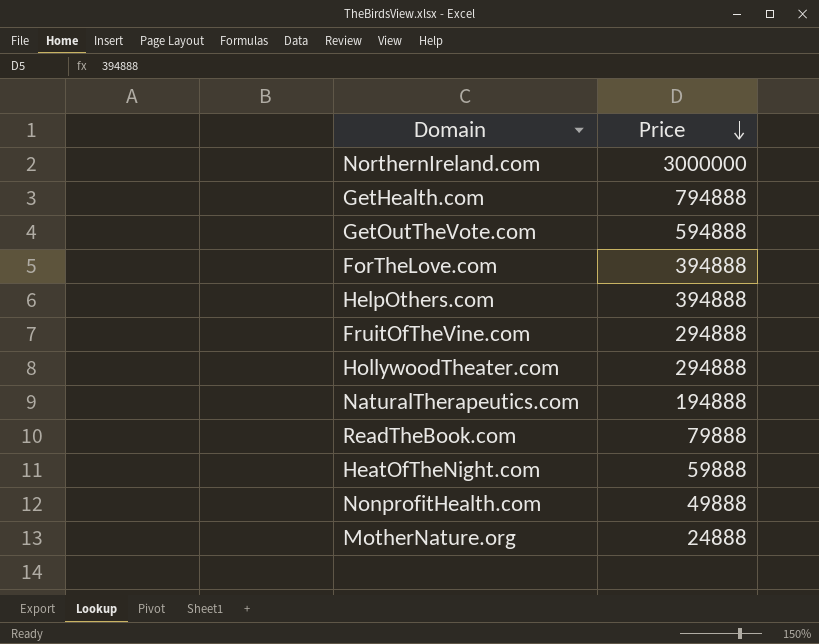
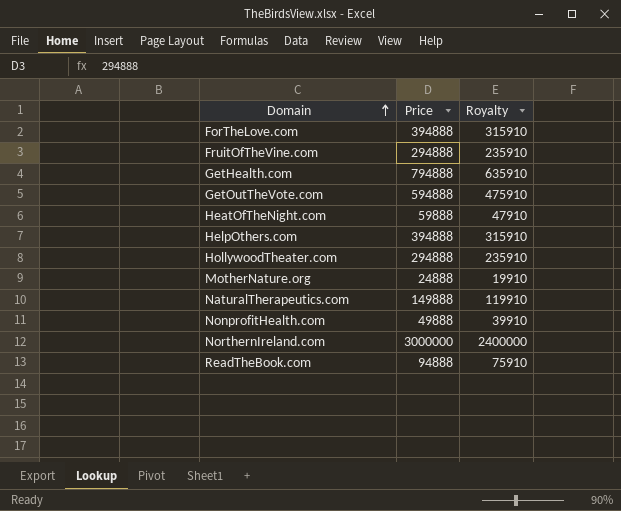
row order: Price descending -> Domain ascending
column Royalty | formula: none -> [Price] * 0.8
NaturalTherapeutics.com | Price: 194888 -> 149888
ReadTheBook.com | Price: 79888 -> 94888

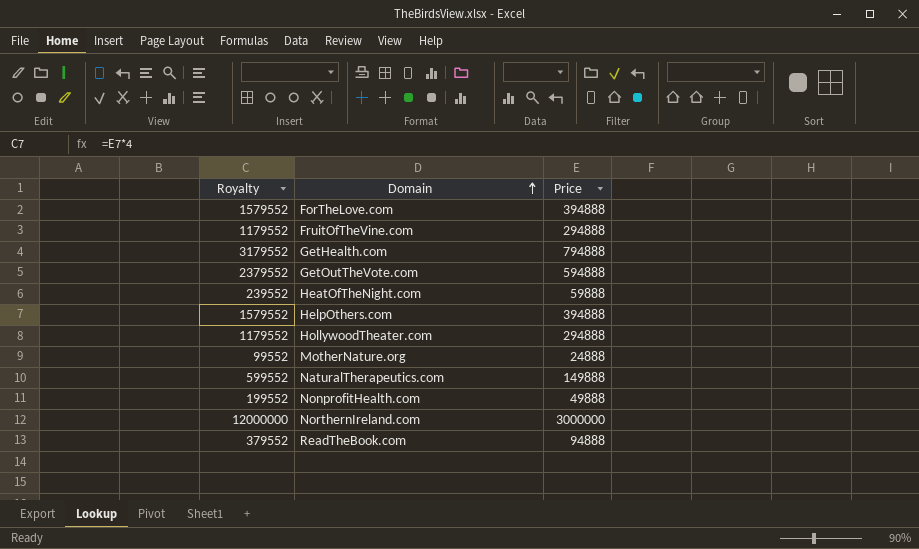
column Royalty | formula: [Price] * 0.8 -> [Price] * 4
column Royalty | position: 3 -> 1

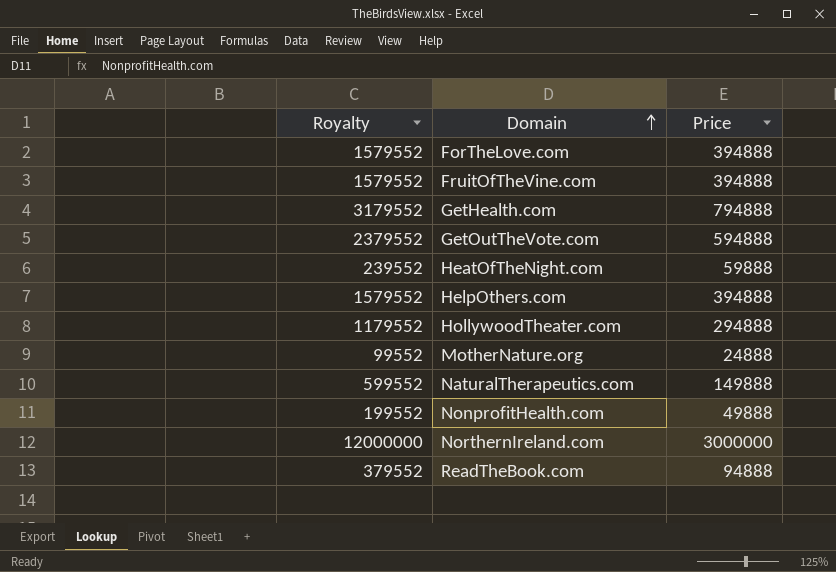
FruitOfTheVine.com | Royalty: 1179552 -> 1579552
FruitOfTheVine.com | Price: 294888 -> 394888

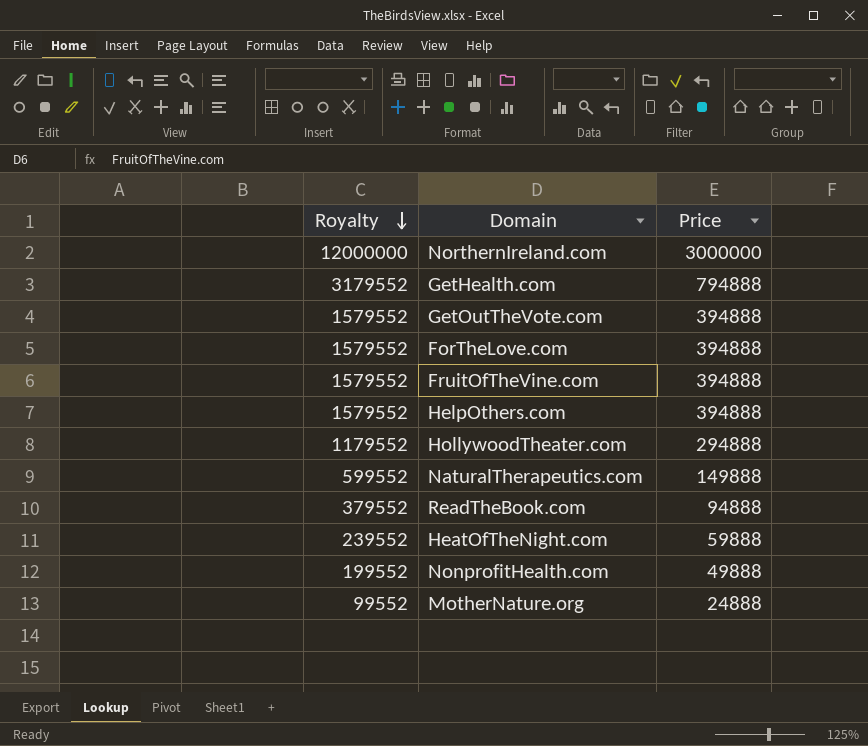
row order: Domain ascending -> Royalty descending
GetOutTheVote.com | Royalty: 2379552 -> 1579552
GetOutTheVote.com | Price: 594888 -> 394888

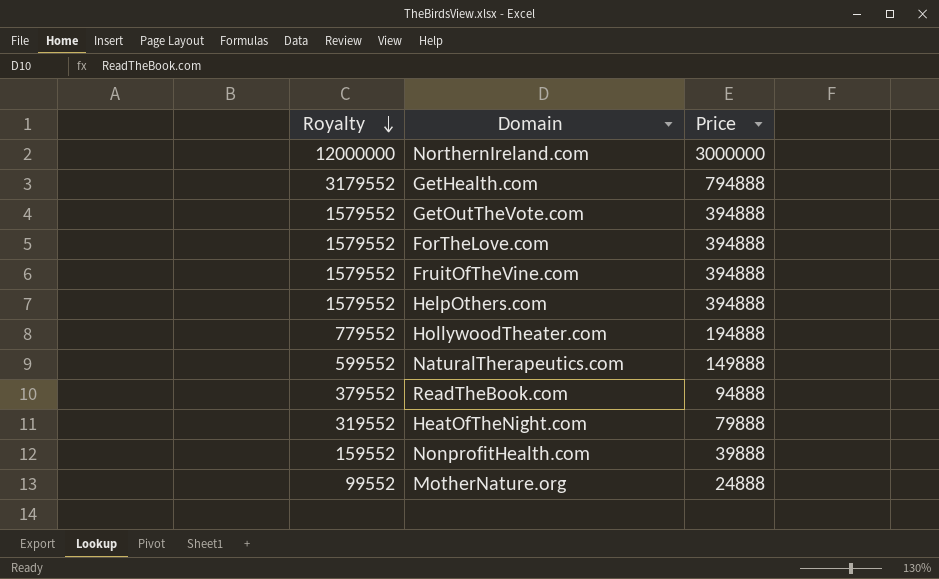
HollywoodTheater.com | Royalty: 1179552 -> 779552
HollywoodTheater.com | Price: 294888 -> 194888
HeatOfTheNight.com | Royalty: 239552 -> 319552
HeatOfTheNight.com | Price: 59888 -> 79888
NonprofitHealth.com | Royalty: 199552 -> 159552
NonprofitHealth.com | Price: 49888 -> 39888

